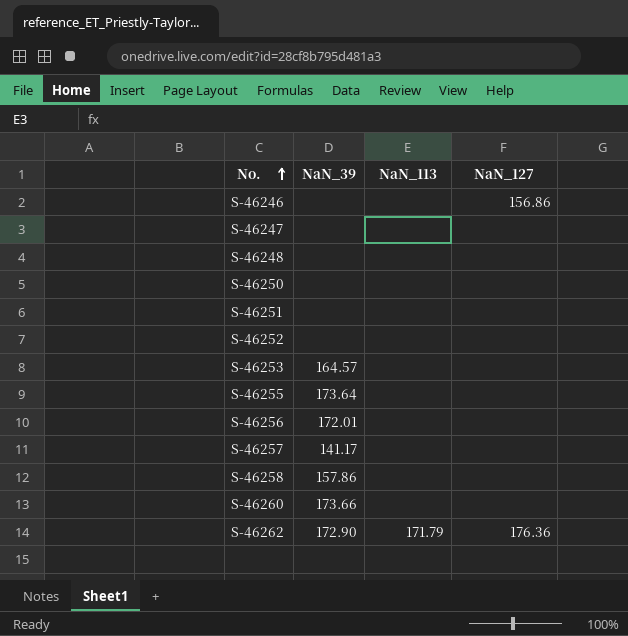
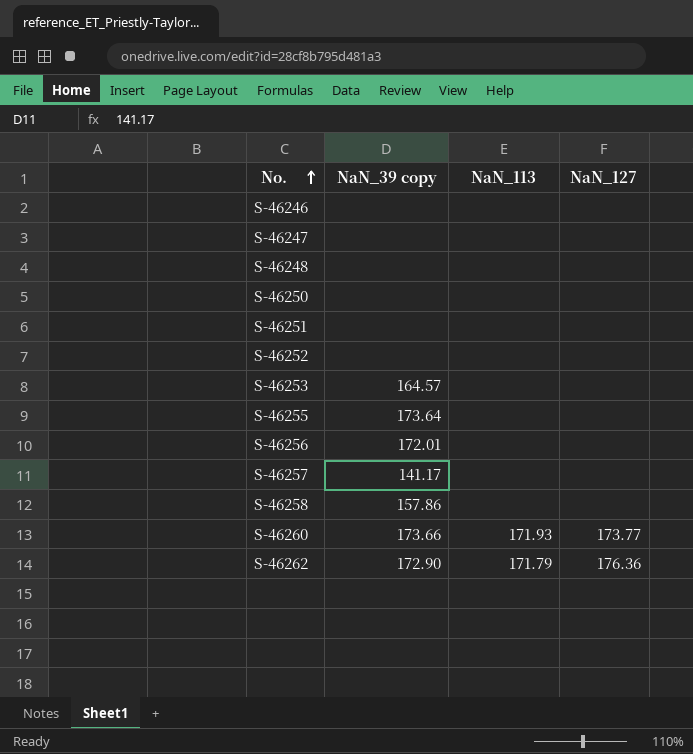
column name: NaN_39 -> NaN_39 copy
S-46246 | NaN_127: 156.86 -> none
S-46260 | NaN_113: none -> 171.93
S-46260 | NaN_127: none -> 173.77

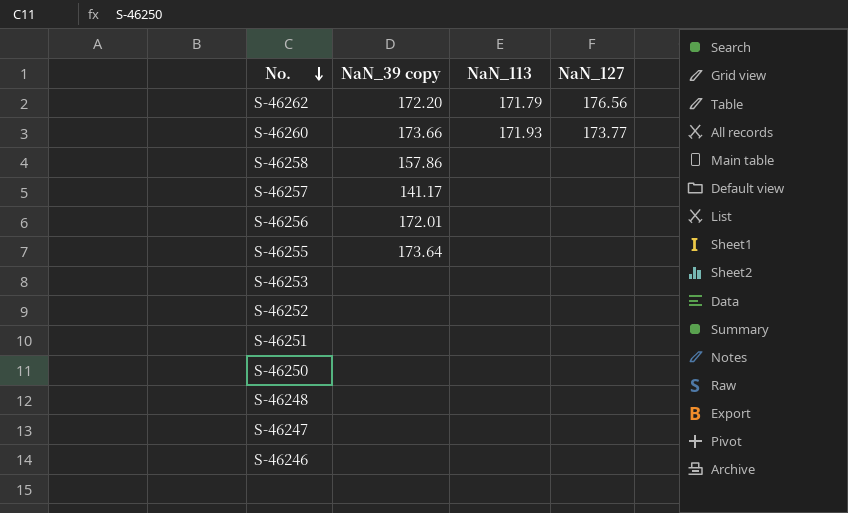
row order: No. ascending -> No. descending
S-46262 | NaN_39 copy: 172.90 -> 172.20
S-46262 | NaN_127: 176.36 -> 176.56
S-46253 | NaN_39 copy: 164.57 -> none

